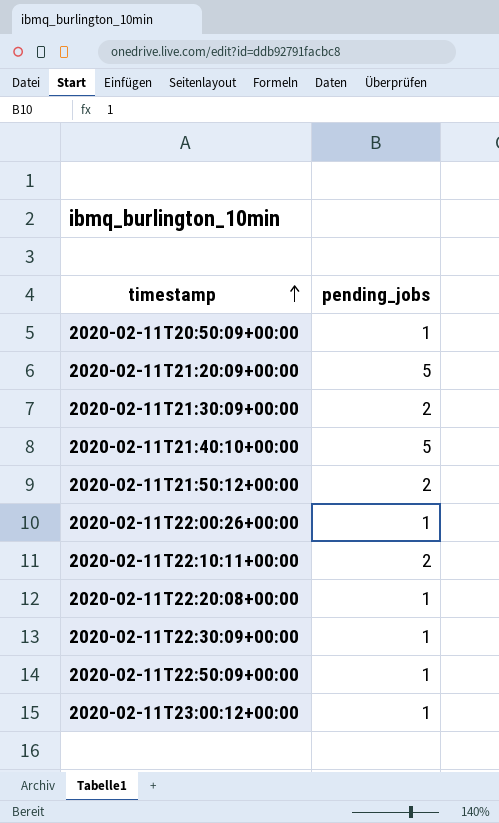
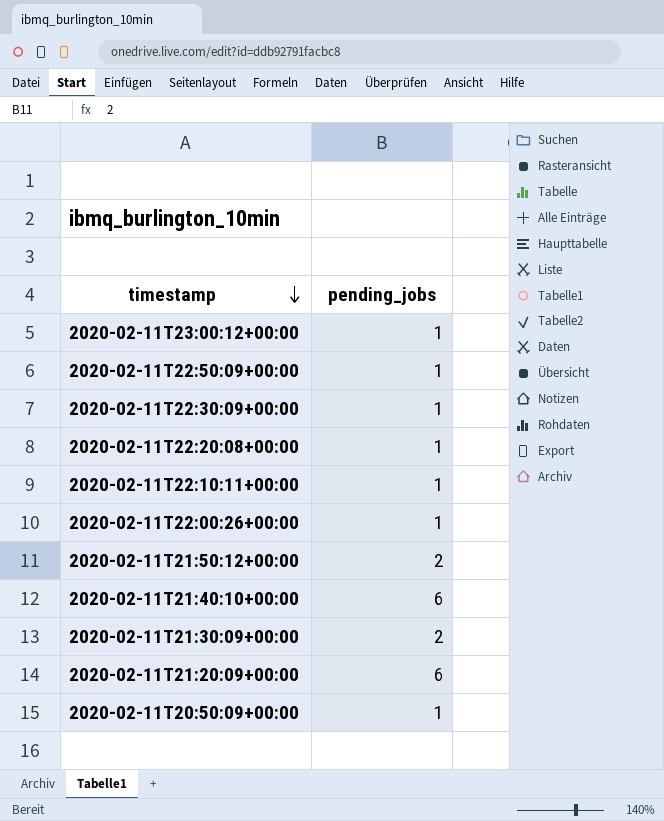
row order: timestamp ascending -> timestamp descending
2020-02-11T22:10:11+00:00 | pending_jobs: 2 -> 1
2020-02-11T21:40:10+00:00 | pending_jobs: 5 -> 6
2020-02-11T21:20:09+00:00 | pending_jobs: 5 -> 6

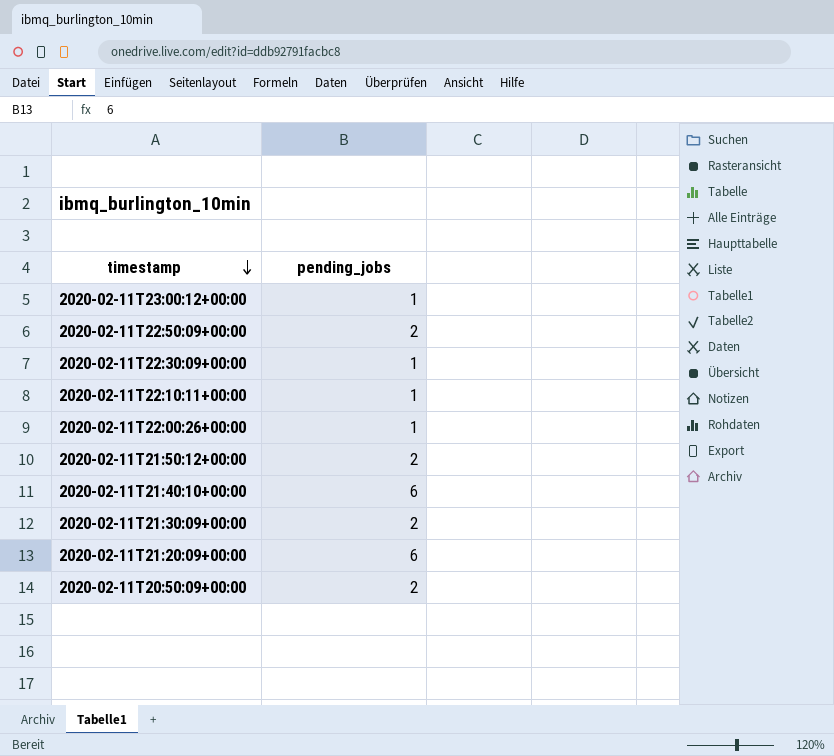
row 2020-02-11T22:20:08+00:00: 1 -> none
2020-02-11T22:50:09+00:00 | pending_jobs: 1 -> 2
2020-02-11T20:50:09+00:00 | pending_jobs: 1 -> 2

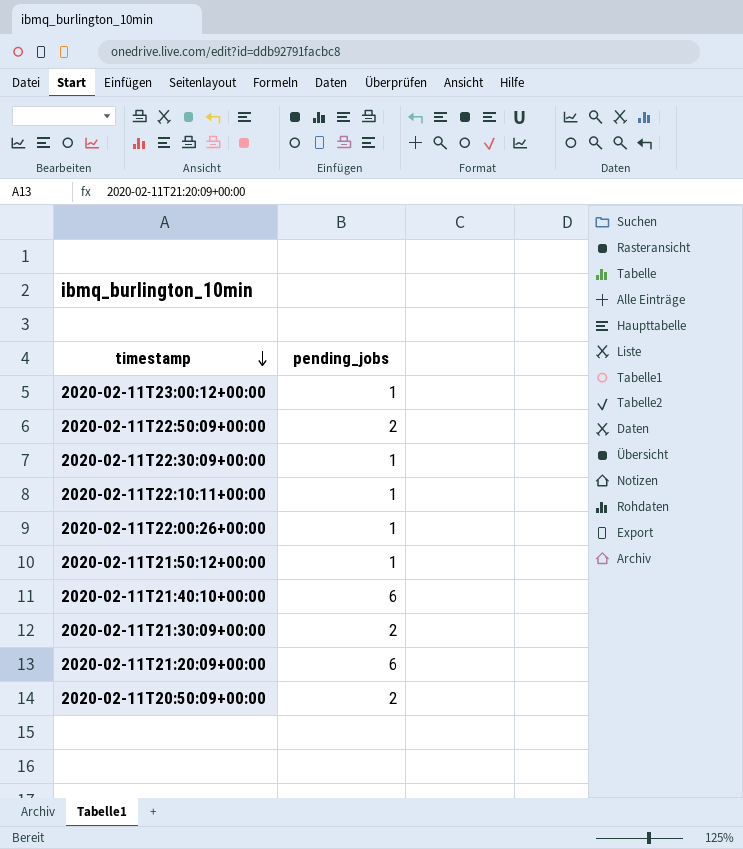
2020-02-11T21:50:12+00:00 | pending_jobs: 2 -> 1

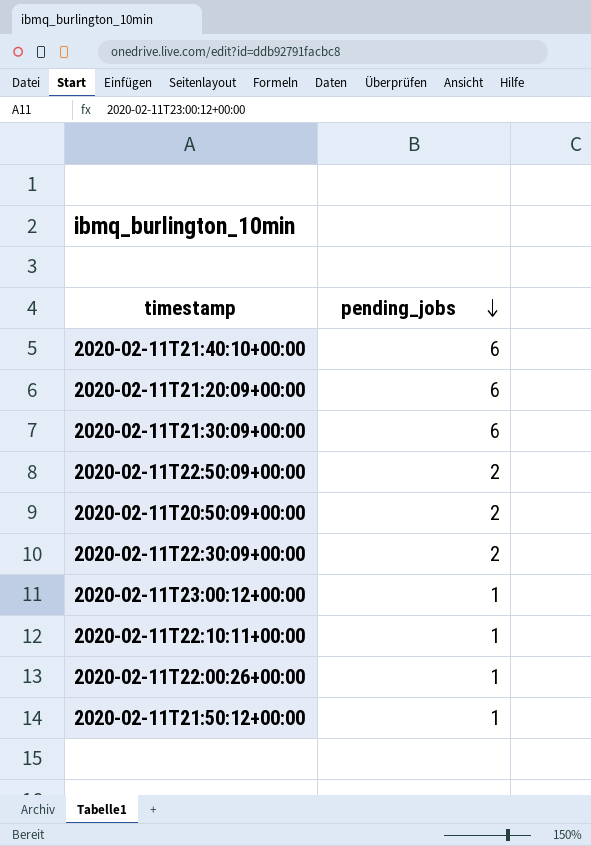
row order: timestamp descending -> pending_jobs descending
2020-02-11T21:30:09+00:00 | pending_jobs: 2 -> 6
2020-02-11T22:30:09+00:00 | pending_jobs: 1 -> 2

